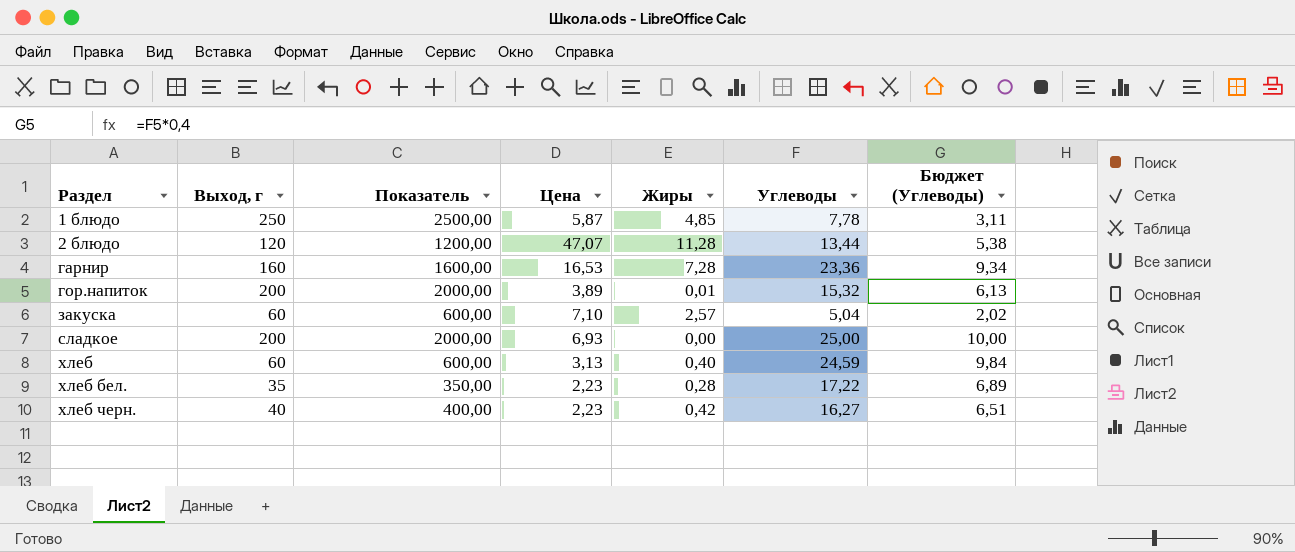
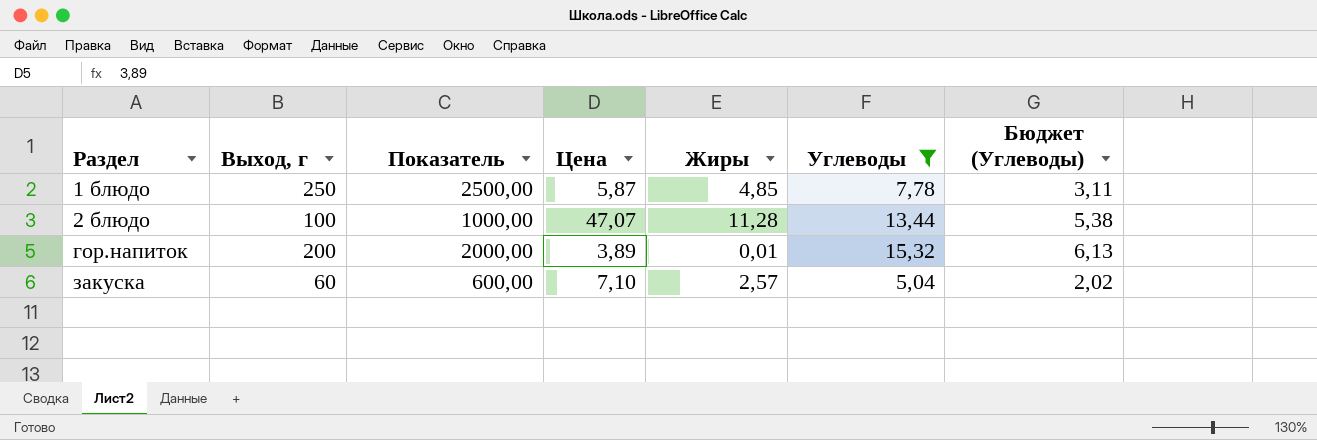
filter: none -> Углеводы <= 15,32
2 блюдо | Выход, г: 120 -> 100
2 блюдо | Показатель: 1200,00 -> 1000,00

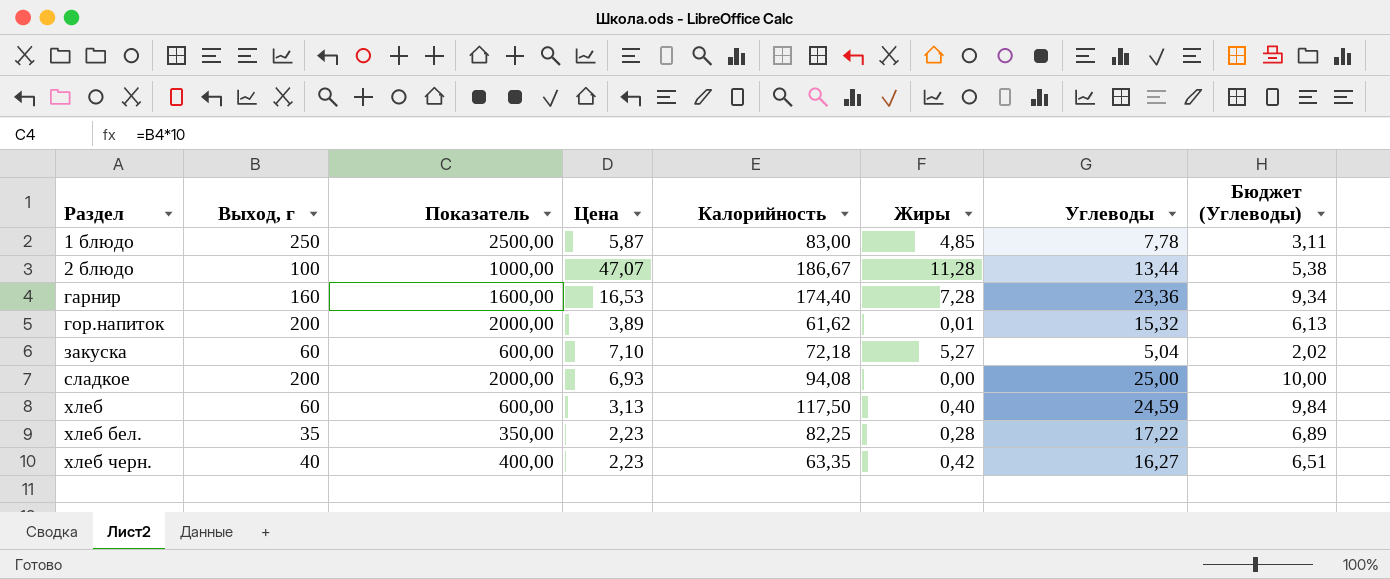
filter: Углеводы <= 15,32 -> none
column Калорийность | position: none -> 5
закуска | Жиры: 2,57 -> 5,27

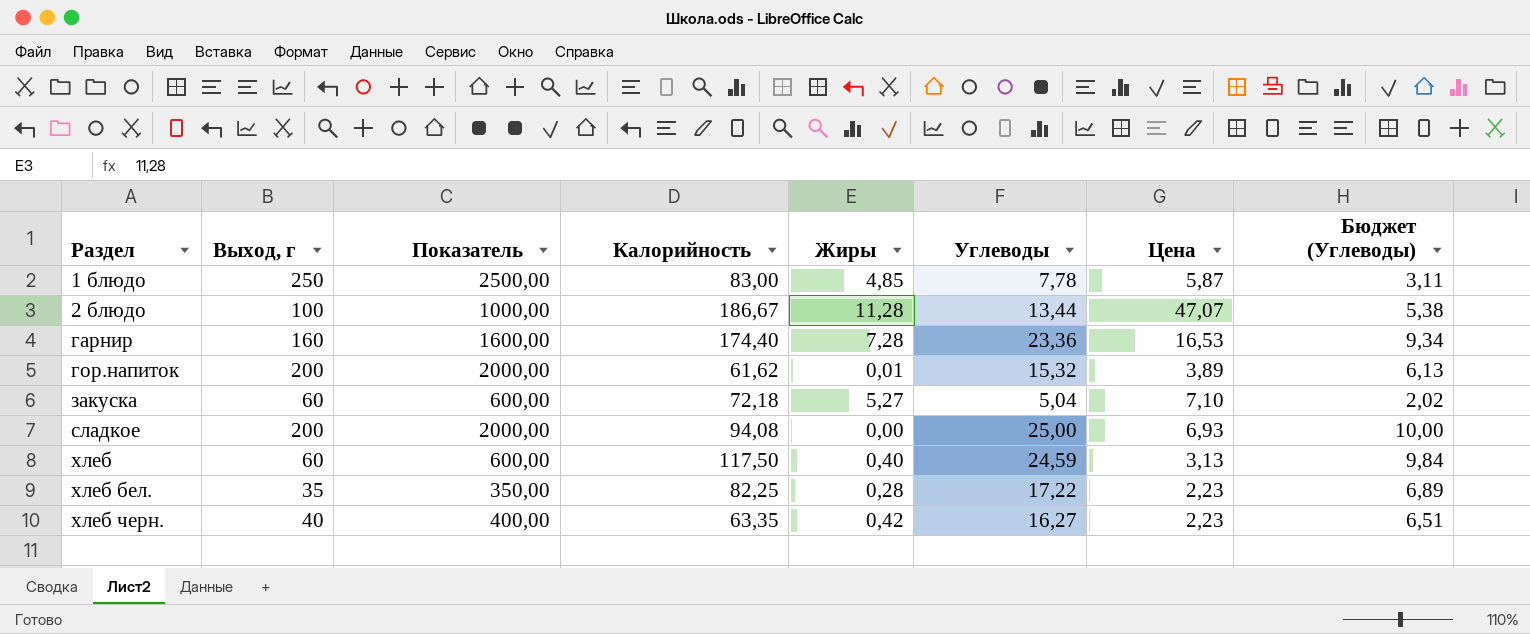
column Цена | position: 4 -> 7

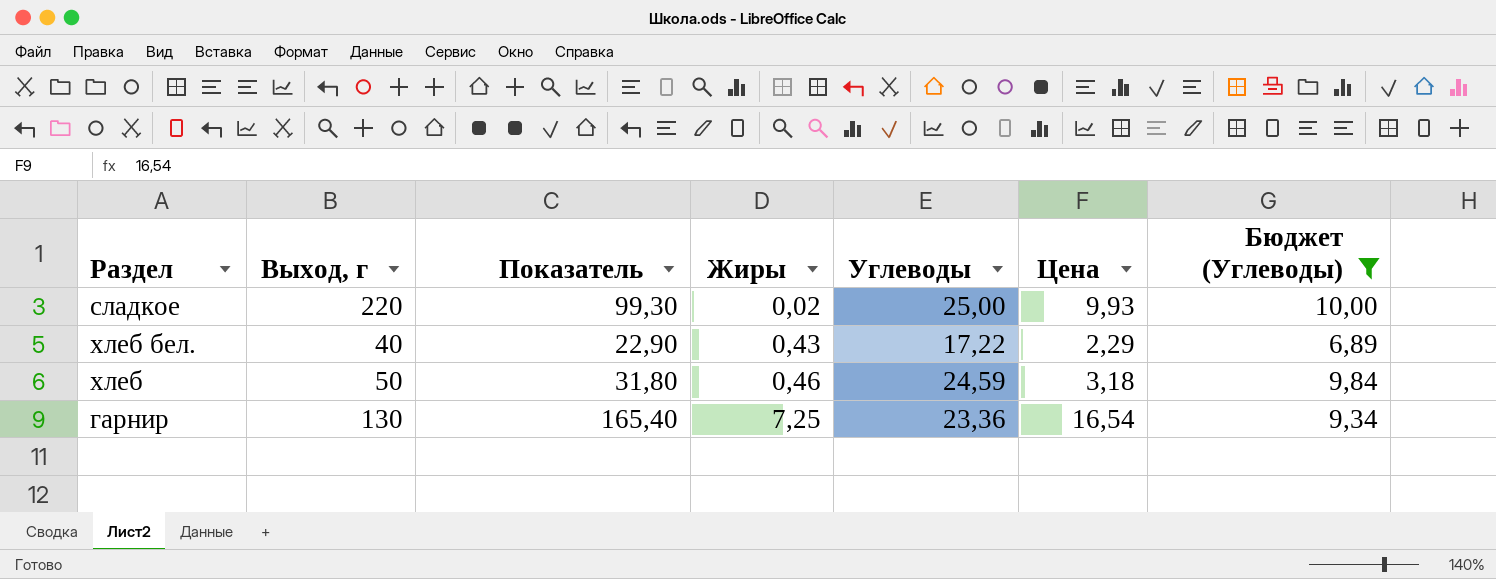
filter: none -> Бюджет (Углеводы) >= 6,89
row order: Раздел ascending -> Жиры ascending
column Калорийность | position: 4 -> none
column Показатель | formula: [Выход, г] * 10 -> [Цена] * 10
сладкое | Выход, г: 200 -> 220
сладкое | Жиры: 0,00 -> 0,02
сладкое | Цена: 6,93 -> 9,93
хлеб бел. | Выход, г: 35 -> 40
хлеб бел. | Жиры: 0,28 -> 0,43
хлеб бел. | Цена: 2,23 -> 2,29
хлеб | Выход, г: 60 -> 50
хлеб | Жиры: 0,40 -> 0,46
хлеб | Цена: 3,13 -> 3,18
гарнир | Выход, г: 160 -> 130
гарнир | Жиры: 7,28 -> 7,25
гарнир | Цена: 16,53 -> 16,54

